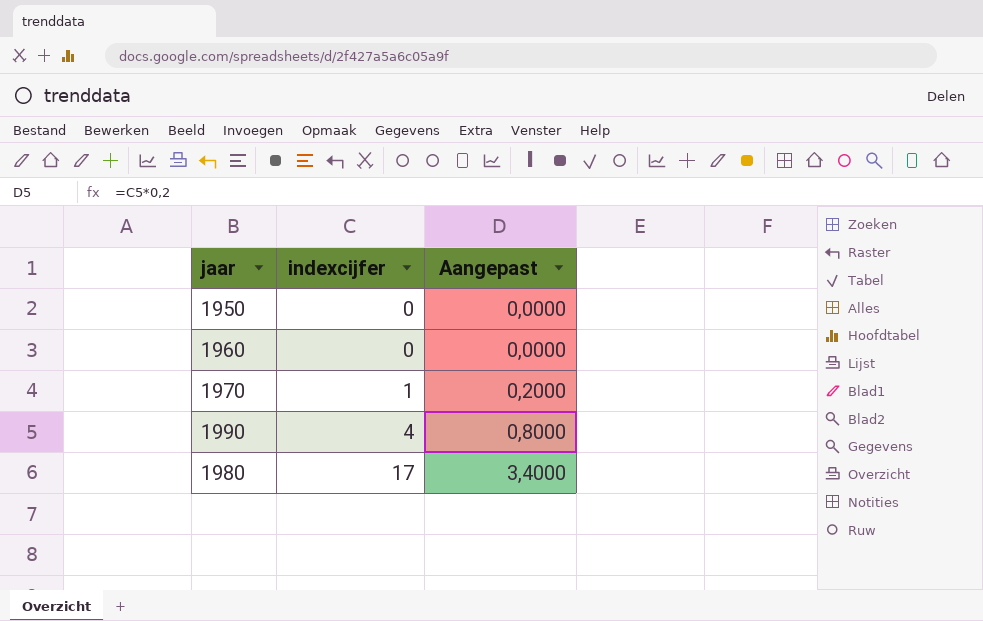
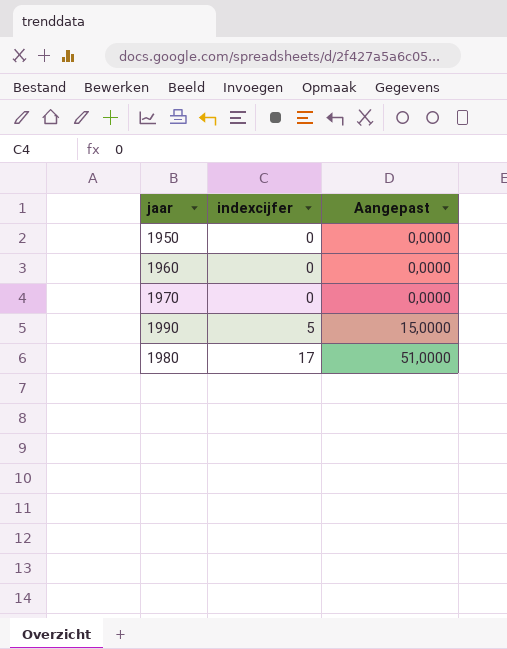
column Aangepast | formula: [indexcijfer] * 0,2 -> [indexcijfer] * 3
1970 | indexcijfer: 1 -> 0
1990 | indexcijfer: 4 -> 5

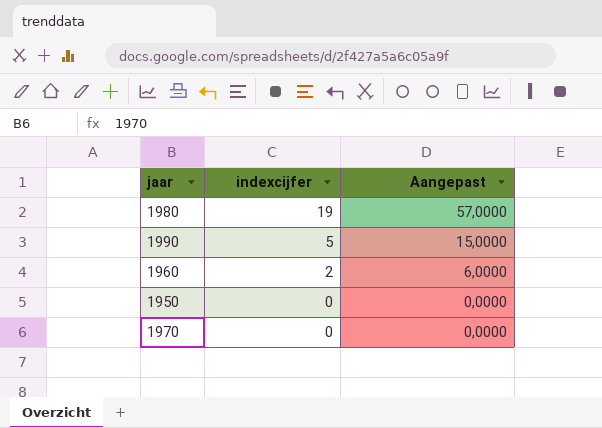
row order: indexcijfer ascending -> indexcijfer descending
1980 | indexcijfer: 17 -> 19
1980 | Aangepast: 51,0000 -> 57,0000
1960 | indexcijfer: 0 -> 2
1960 | Aangepast: 0,0000 -> 6,0000

